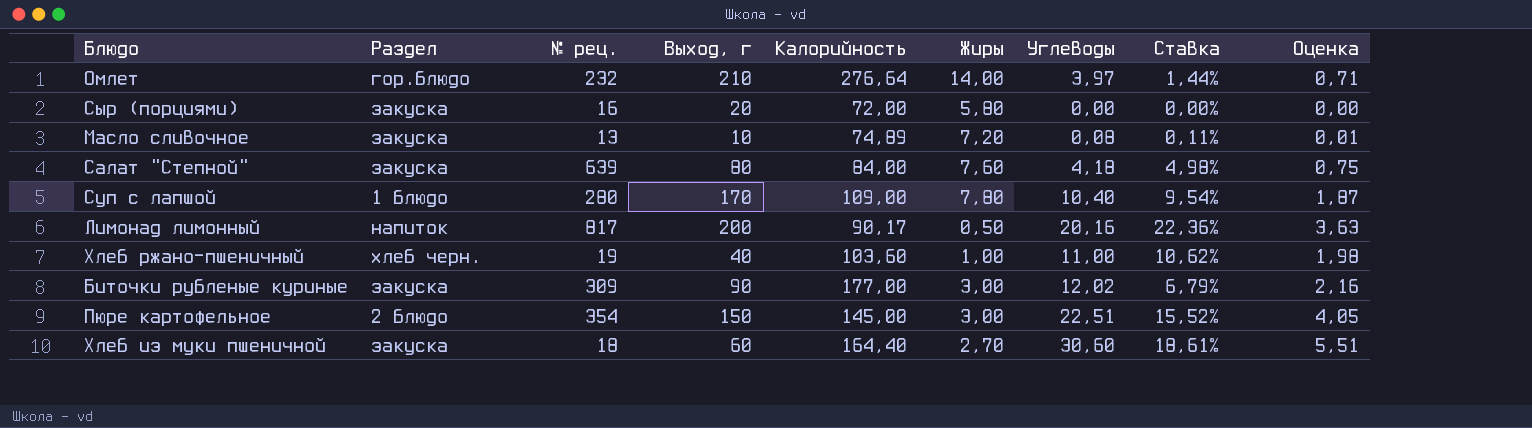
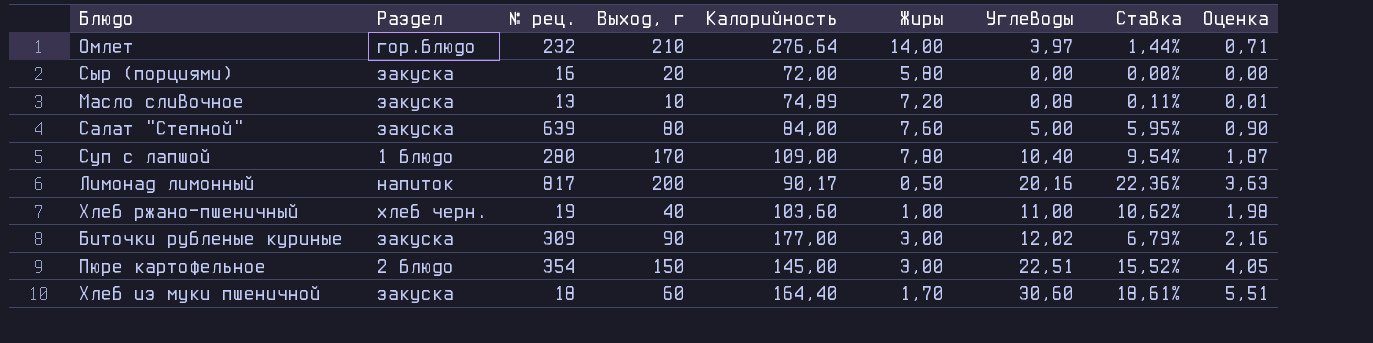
Салат "Степной" | Углеводы: 4,18 -> 5,00
Салат "Степной" | Ставка: 4,98% -> 5,95%
Салат "Степной" | Оценка: 0,75 -> 0,90
Хлеб из муки пшеничной | Жиры: 2,70 -> 1,70

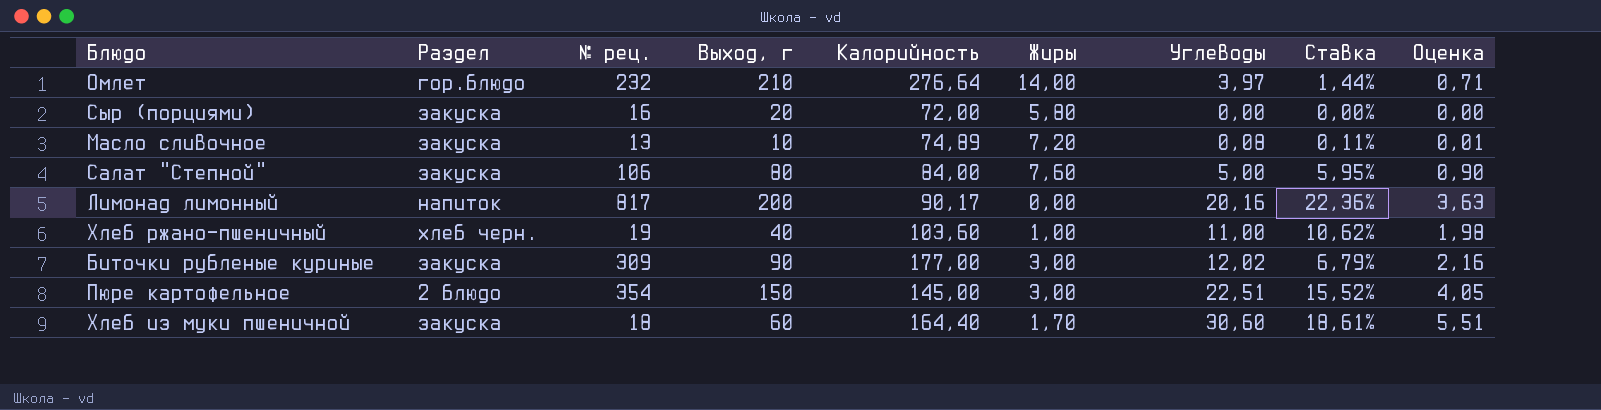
row Суп с лапшой: 1 блюдо | 280 | 170 | 109,00 | 7,80 | 10,40 | 9,54% | 1,87 -> none
Салат "Степной" | № рец.: 639 -> 106
Лимонад лимонный | Жиры: 0,50 -> 0,00

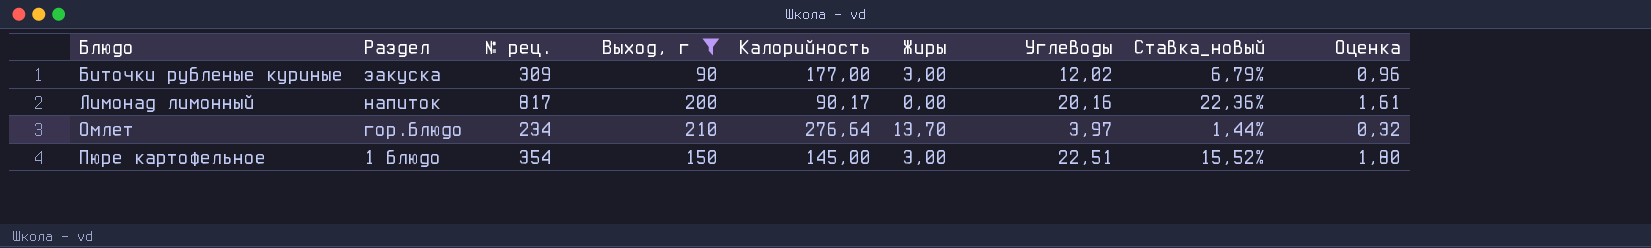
filter: none -> Выход, г >= 90
row order: none -> Блюдо ascending
column name: Ставка -> Ставка_новый
column Оценка | formula: [Углеводы] * 0,18 -> [Углеводы] * 0,08
Омлет | № рец.: 232 -> 234
Омлет | Жиры: 14,00 -> 13,70
Пюре картофельное | Раздел: 2 блюдо -> 1 блюдо

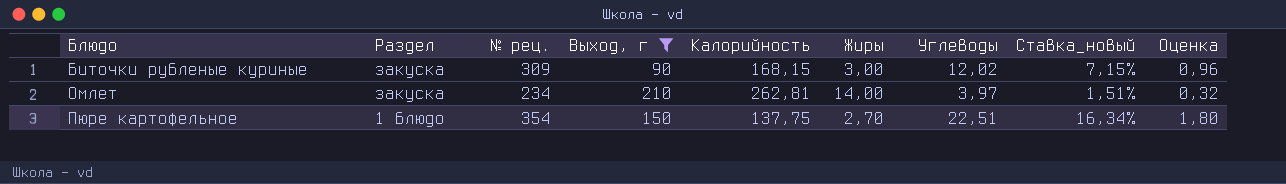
row Лимонад лимонный: напиток | 817 | 200 | 90,17 | 0,00 | 20,16 | 22,36% | 1,61 -> none
Биточки рубленые куриные | Калорийность: 177,00 -> 168,15
Биточки рубленые куриные | Ставка_новый: 6,79% -> 7,15%
Омлет | Раздел: гор.блюдо -> закуска
Омлет | Калорийность: 276,64 -> 262,81
Омлет | Жиры: 13,70 -> 14,00
Омлет | Ставка_новый: 1,44% -> 1,51%
Пюре картофельное | Калорийность: 145,00 -> 137,75
Пюре картофельное | Жиры: 3,00 -> 2,70
Пюре картофельное | Ставка_новый: 15,52% -> 16,34%

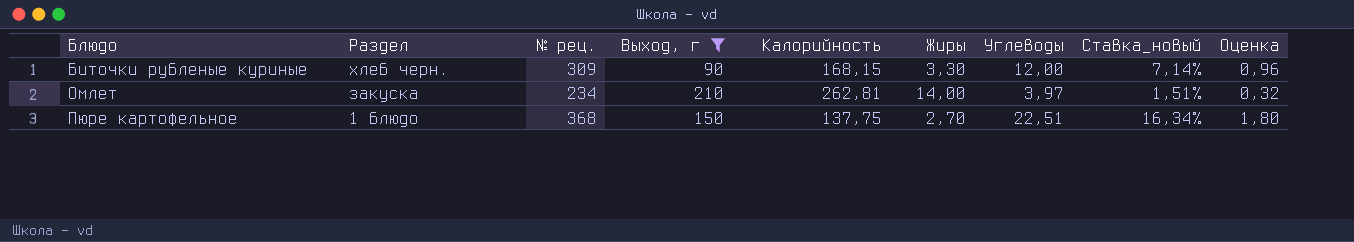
Биточки рубленые куриные | Раздел: закуска -> хлеб черн.
Биточки рубленые куриные | Жиры: 3,00 -> 3,30
Биточки рубленые куриные | Углеводы: 12,02 -> 12,00
Биточки рубленые куриные | Ставка_новый: 7,15% -> 7,14%
Пюре картофельное | № рец.: 354 -> 368

